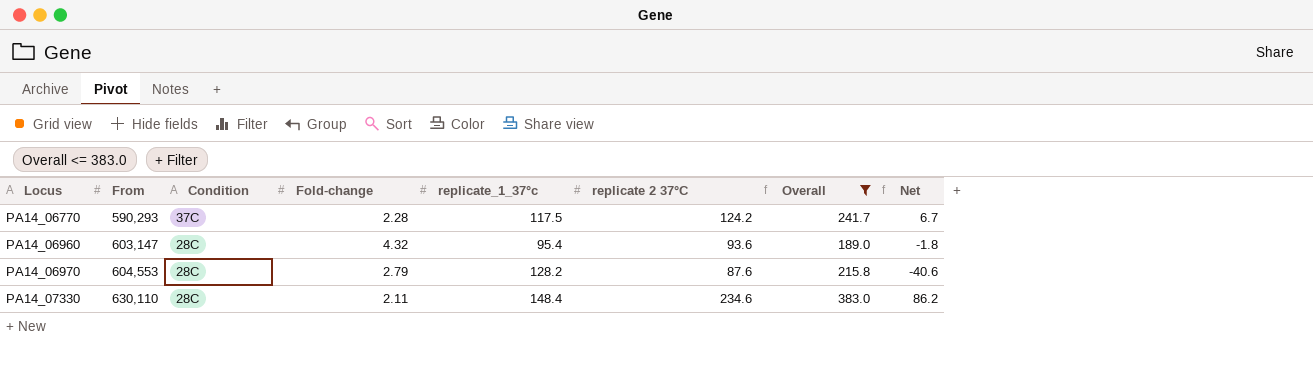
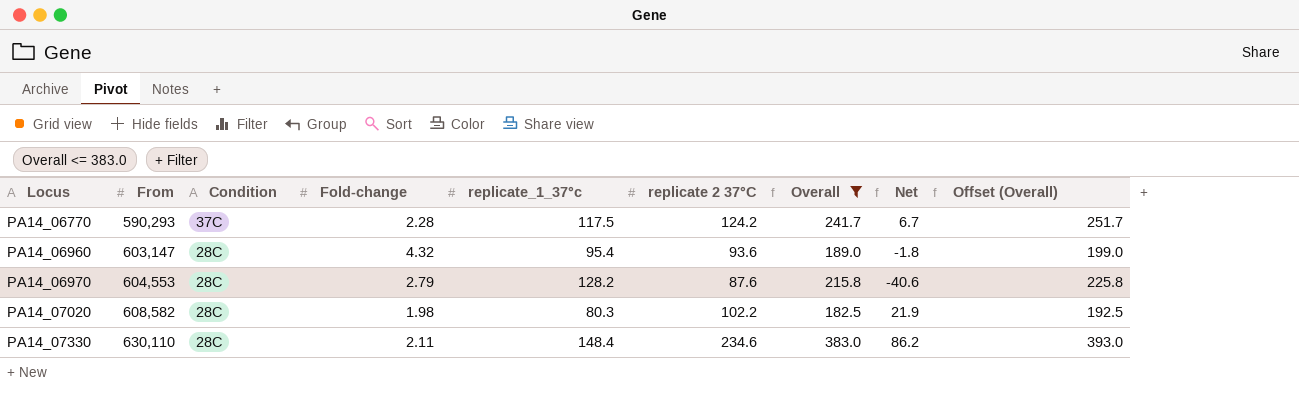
column Offset (Overall) | formula: none -> [Overall] + 10
row PA14_07020: none -> 608,582 | 28C | 1.98 | 80.3 | 102.2 | 182.5 | 21.9 | 192.5

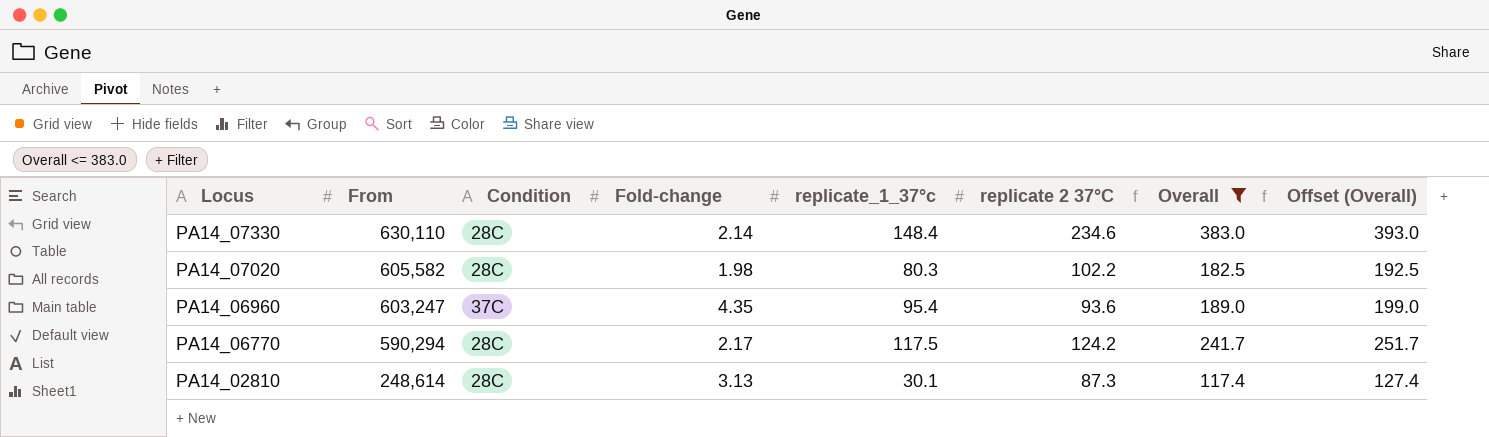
row order: Locus ascending -> Locus descending
column Net | formula: [replicate 2 37°C] - [replicate_1_37°c] -> none
row PA14_06970: 604,553 | 28C | 2.79 | 128.2 | 87.6 | 215.8 | -40.6 | 225.8 -> none
PA14_07330 | Fold-change: 2.11 -> 2.14
PA14_07020 | From: 608,582 -> 605,582
PA14_06960 | From: 603,147 -> 603,247
PA14_06960 | Condition: 28C -> 37C
PA14_06960 | Fold-change: 4.32 -> 4.35
PA14_06770 | From: 590,293 -> 590,294
PA14_06770 | Condition: 37C -> 28C
PA14_06770 | Fold-change: 2.28 -> 2.17
row PA14_02810: none -> 248,614 | 28C | 3.13 | 30.1 | 87.3 | 117.4 | 127.4

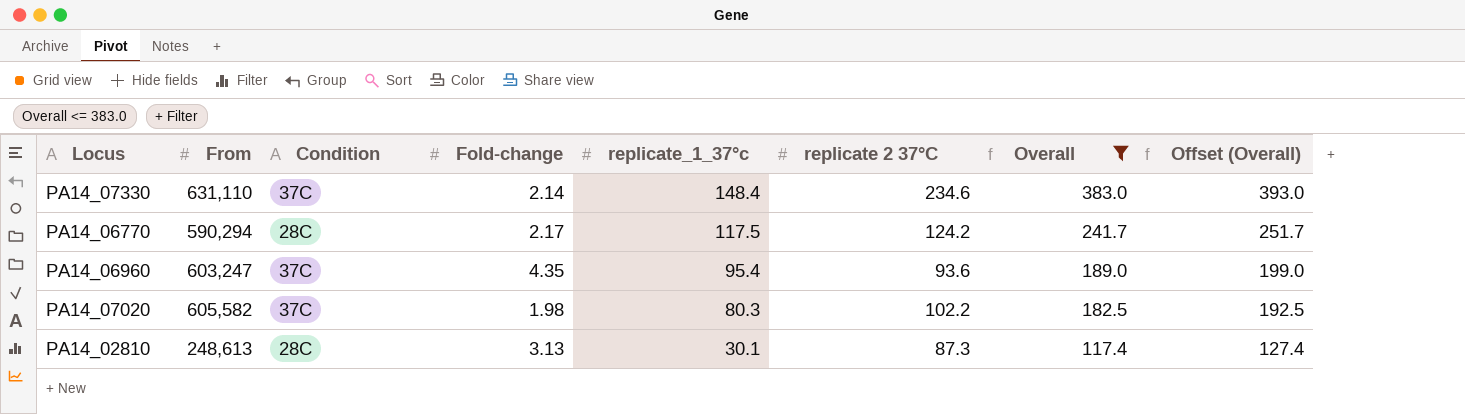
row order: Locus descending -> replicate_1_37°c descending
PA14_07330 | From: 630,110 -> 631,110
PA14_07330 | Condition: 28C -> 37C
PA14_07020 | Condition: 28C -> 37C
PA14_02810 | From: 248,614 -> 248,613

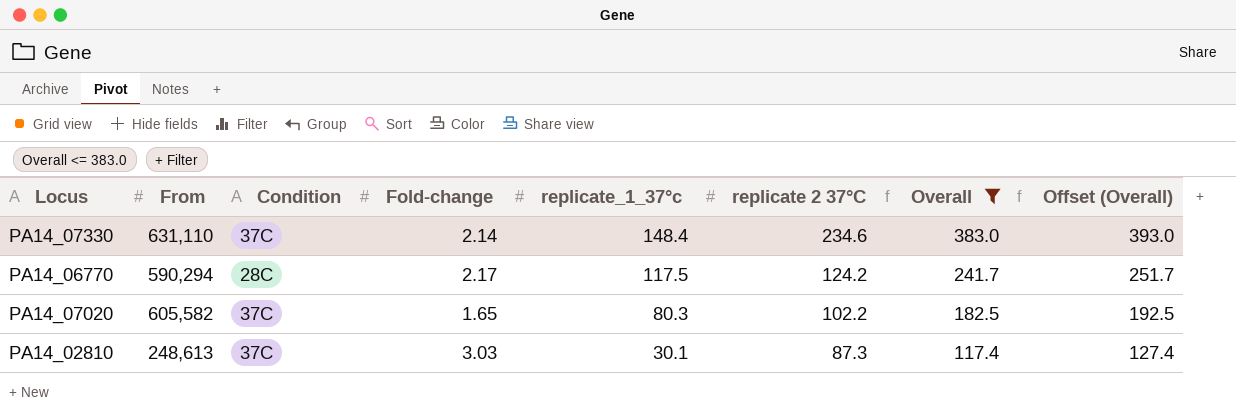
row PA14_06960: 603,247 | 37C | 4.35 | 95.4 | 93.6 | 189.0 | 199.0 -> none
PA14_07020 | Fold-change: 1.98 -> 1.65
PA14_02810 | Condition: 28C -> 37C
PA14_02810 | Fold-change: 3.13 -> 3.03

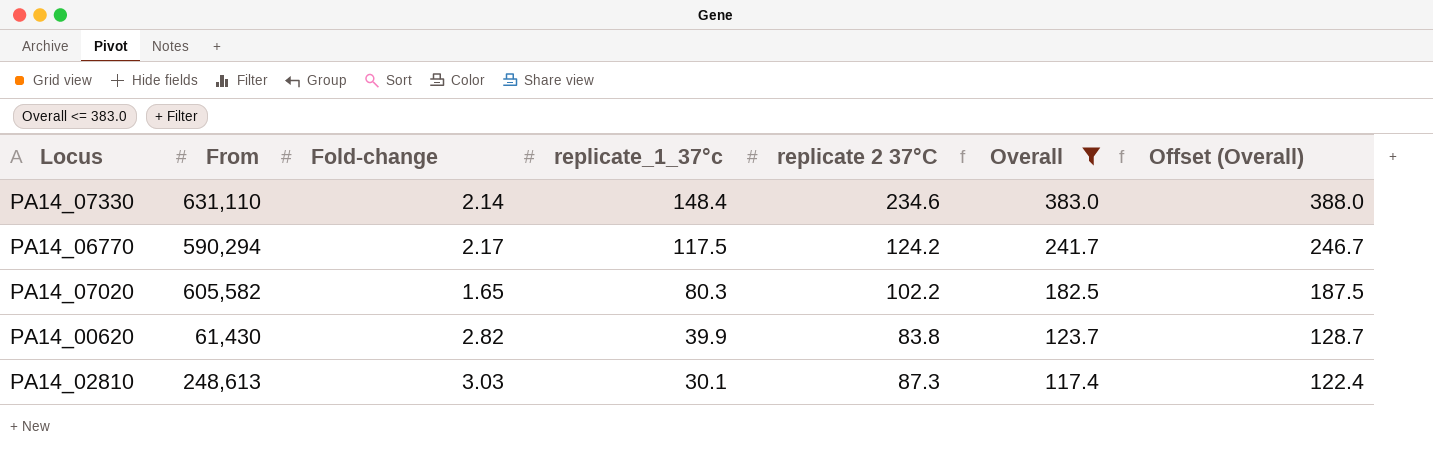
column Condition | position: 3 -> none
column Offset (Overall) | formula: [Overall] + 10 -> [Overall] + 5
row PA14_00620: none -> 61,430 | 2.82 | 39.9 | 83.8 | 123.7 | 128.7

